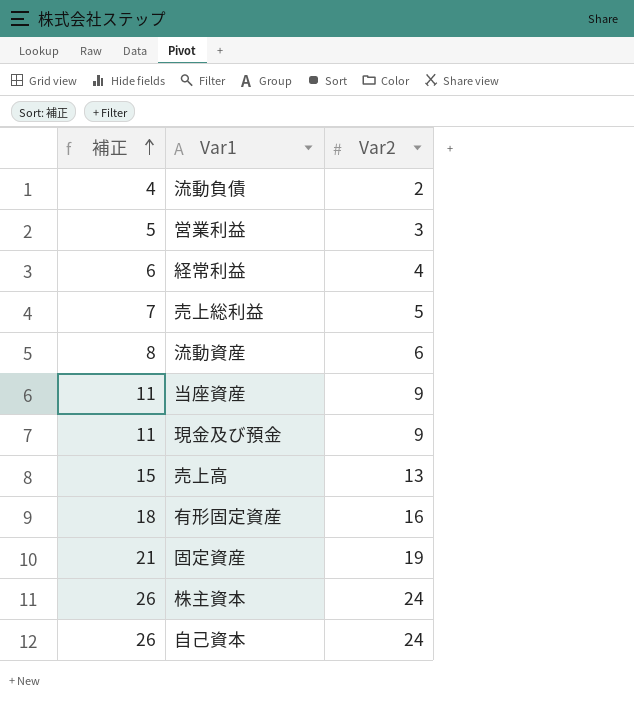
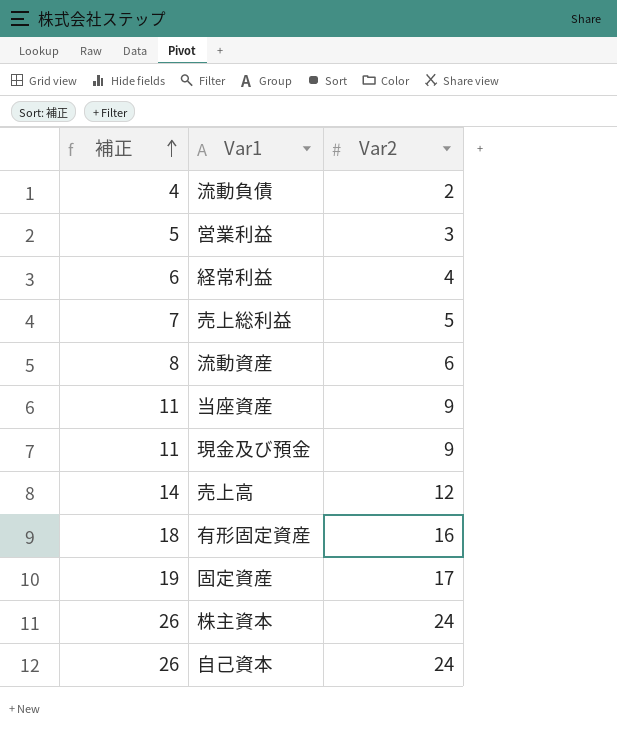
売上高 | 補正: 15 -> 14
売上高 | Var2: 13 -> 12
固定資産 | 補正: 21 -> 19
固定資産 | Var2: 19 -> 17

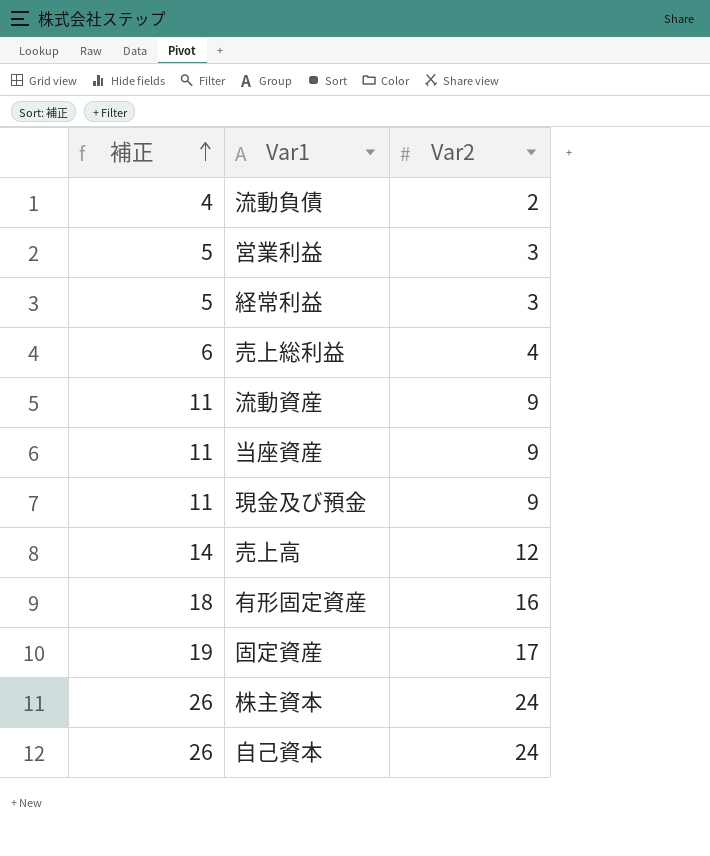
経常利益 | 補正: 6 -> 5
経常利益 | Var2: 4 -> 3
売上総利益 | 補正: 7 -> 6
売上総利益 | Var2: 5 -> 4
流動資産 | 補正: 8 -> 11
流動資産 | Var2: 6 -> 9

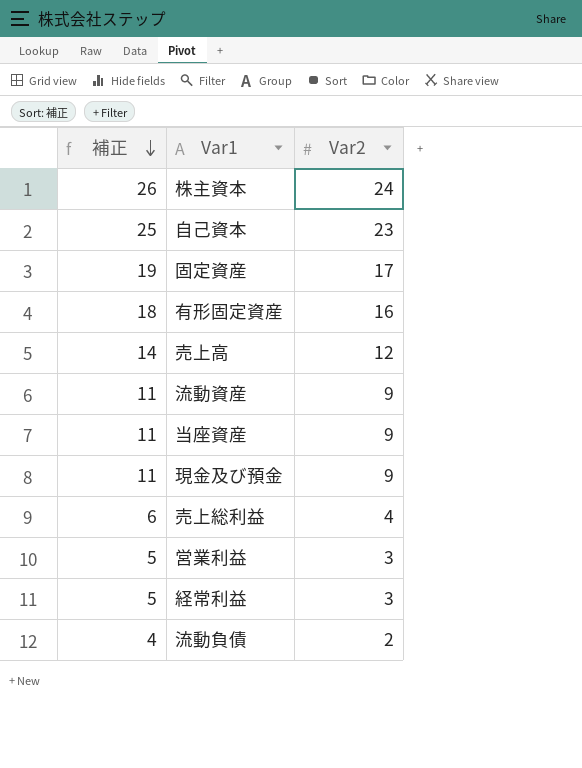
row order: 補正 ascending -> 補正 descending
自己資本 | 補正: 26 -> 25
自己資本 | Var2: 24 -> 23

